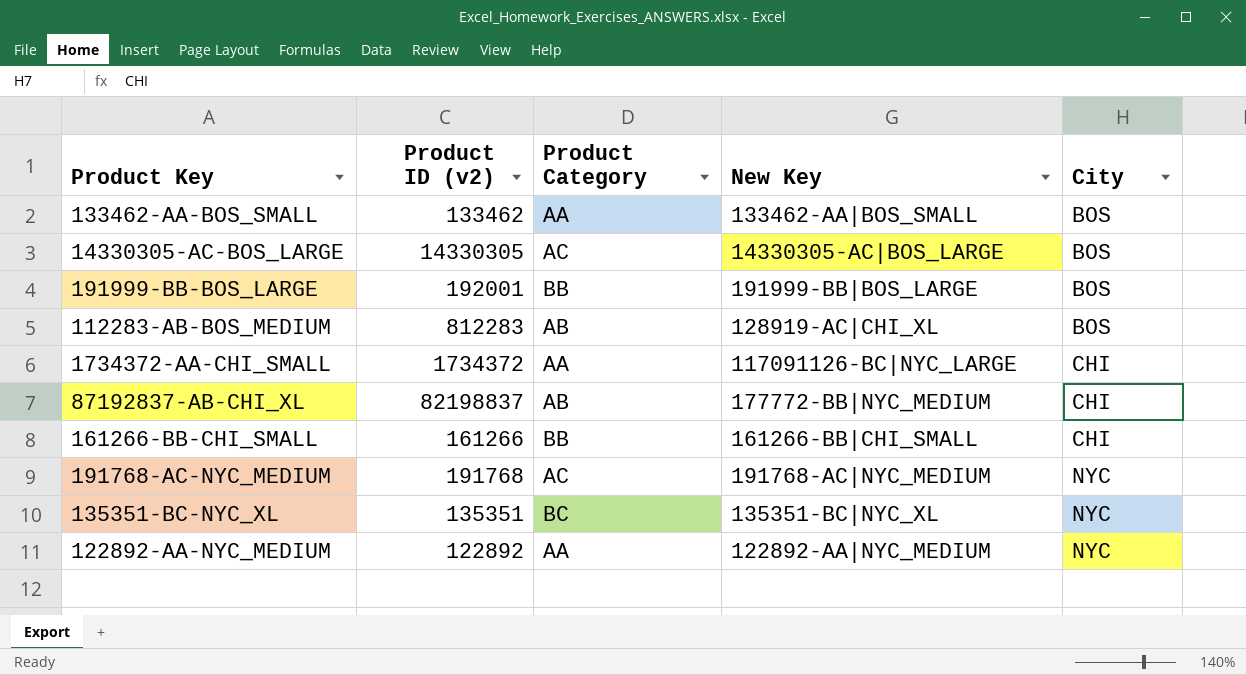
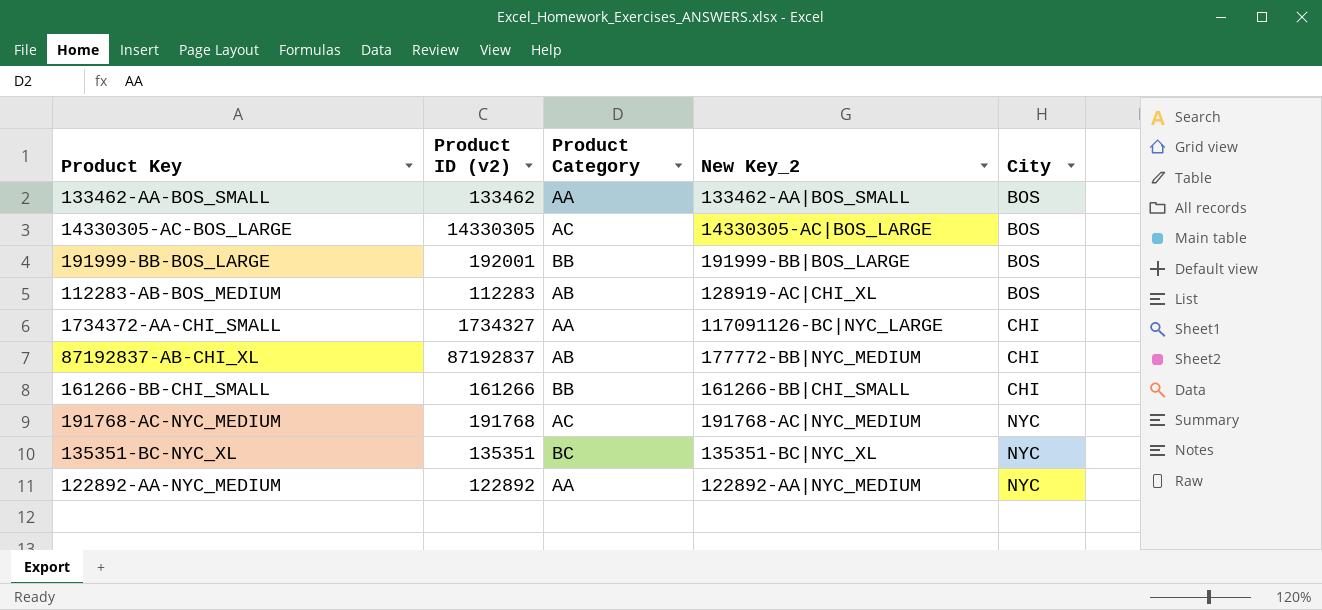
column name: New Key -> New Key_2
112283-AB-BOS_MEDIUM | Product ID (v2): 812283 -> 112283
1734372-AA-CHI_SMALL | Product ID (v2): 1734372 -> 1734327
87192837-AB-CHI_XL | Product ID (v2): 82198837 -> 87192837

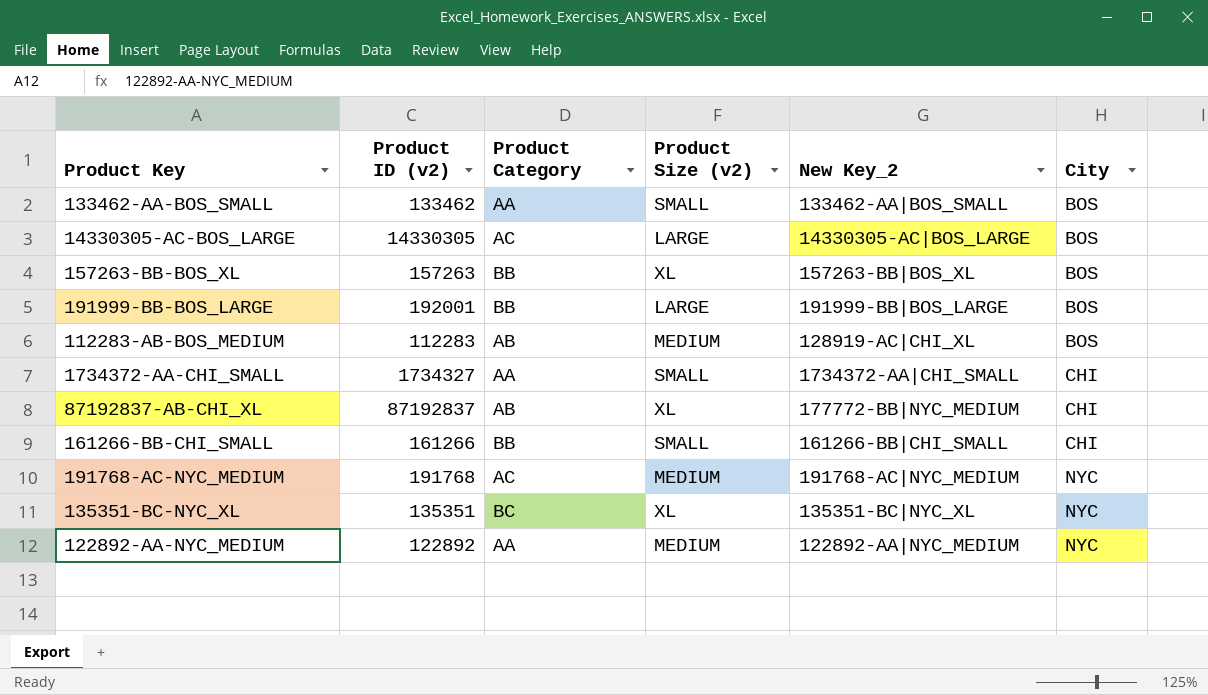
column Product Size (v2) | position: none -> 4
row 157263-BB-BOS_XL: none -> 157263 | BB | XL | 157263-BB|BOS_XL | BOS
1734372-AA-CHI_SMALL | New Key_2: 117091126-BC|NYC_LARGE -> 1734372-AA|CHI_SMALL

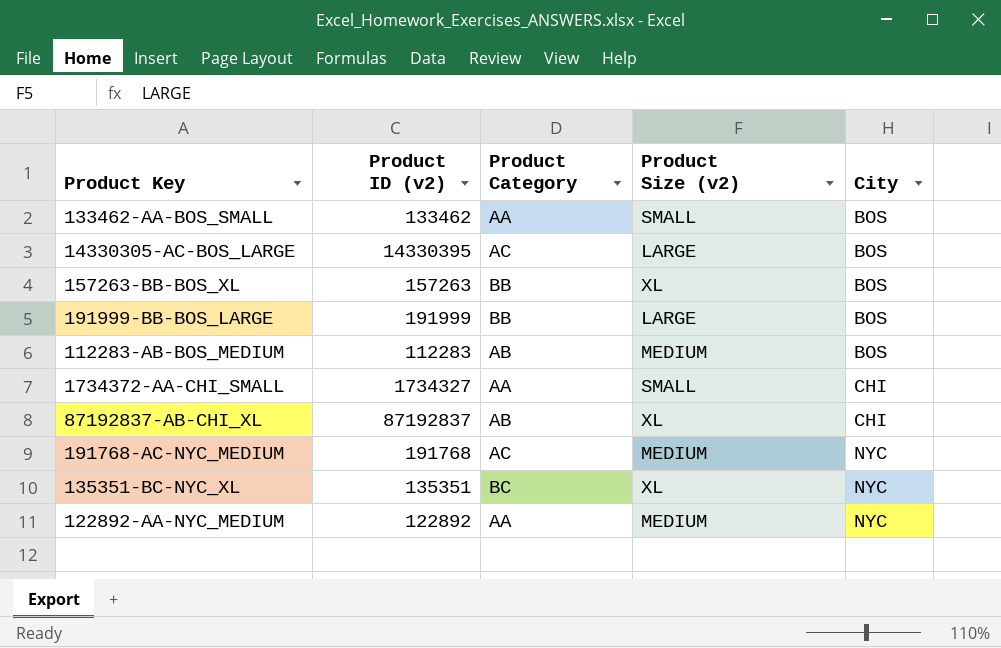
column New Key_2 | position: 5 -> none
row 161266-BB-CHI_SMALL: 161266 | BB | SMALL | 161266-BB|CHI_SMALL | CHI -> none
14330305-AC-BOS_LARGE | Product ID (v2): 14330305 -> 14330395
191999-BB-BOS_LARGE | Product ID (v2): 192001 -> 191999

